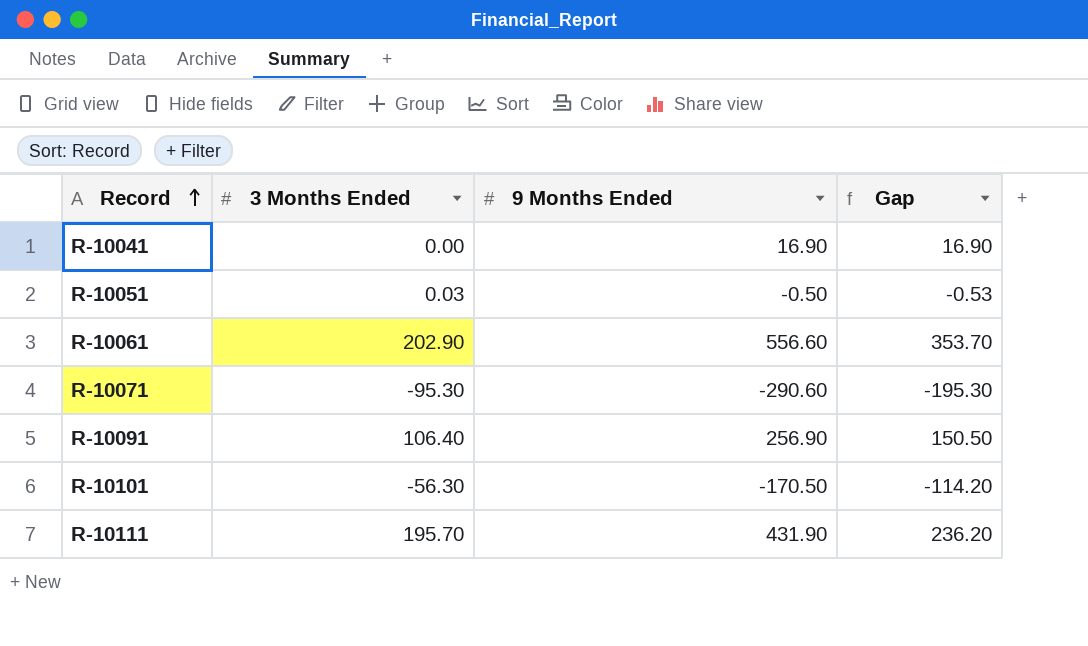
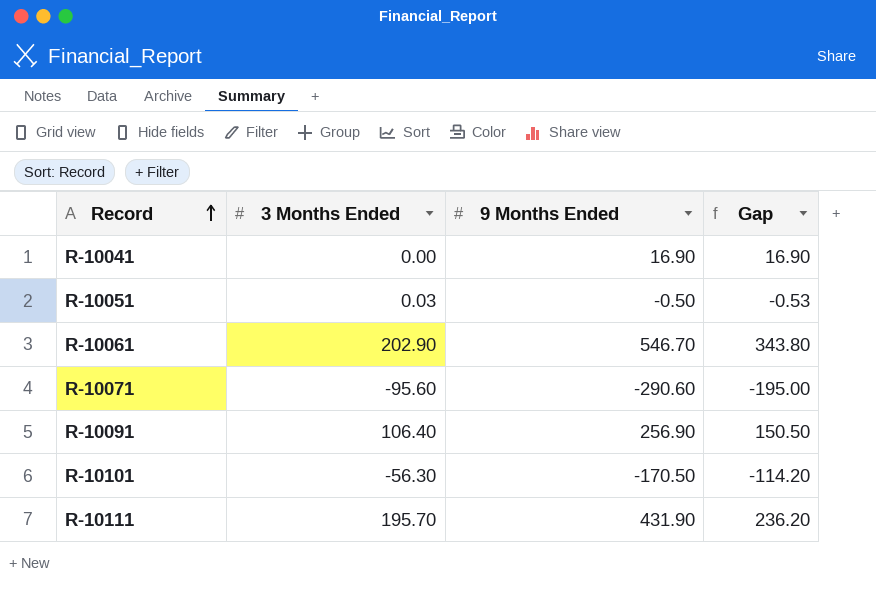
R-10061 | 9 Months Ended: 556.60 -> 546.70
R-10061 | Gap: 353.70 -> 343.80
R-10071 | 3 Months Ended: -95.30 -> -95.60
R-10071 | Gap: -195.30 -> -195.00

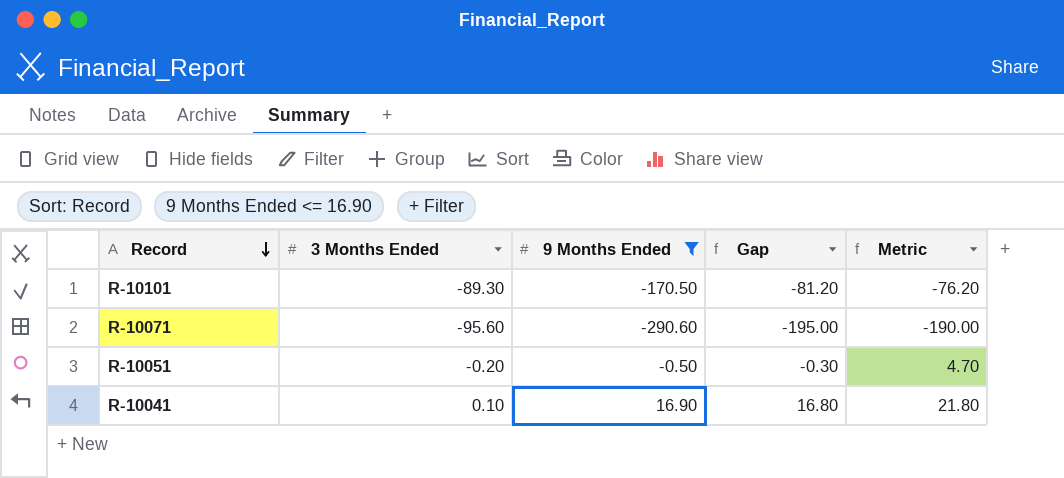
filter: none -> 9 Months Ended <= 16.90
row order: Record ascending -> Record descending
column Metric | formula: none -> [Gap] + 5
R-10101 | 3 Months Ended: -56.30 -> -89.30
R-10101 | Gap: -114.20 -> -81.20
R-10051 | 3 Months Ended: 0.03 -> -0.20
R-10051 | Gap: -0.53 -> -0.30
R-10041 | 3 Months Ended: 0.00 -> 0.10
R-10041 | Gap: 16.90 -> 16.80

